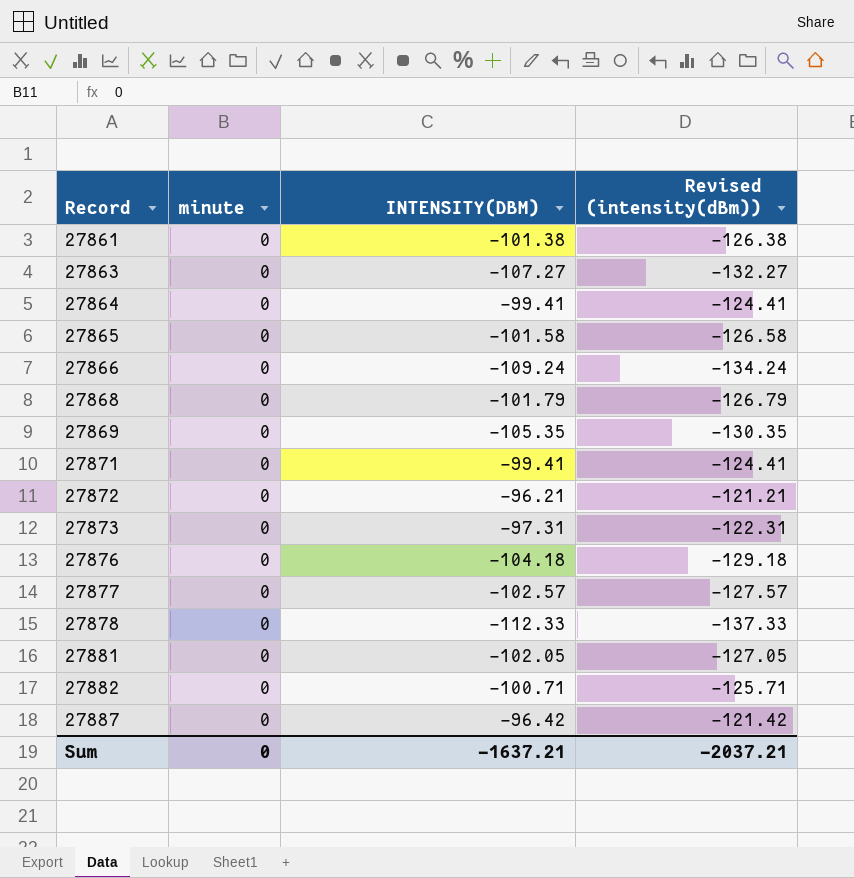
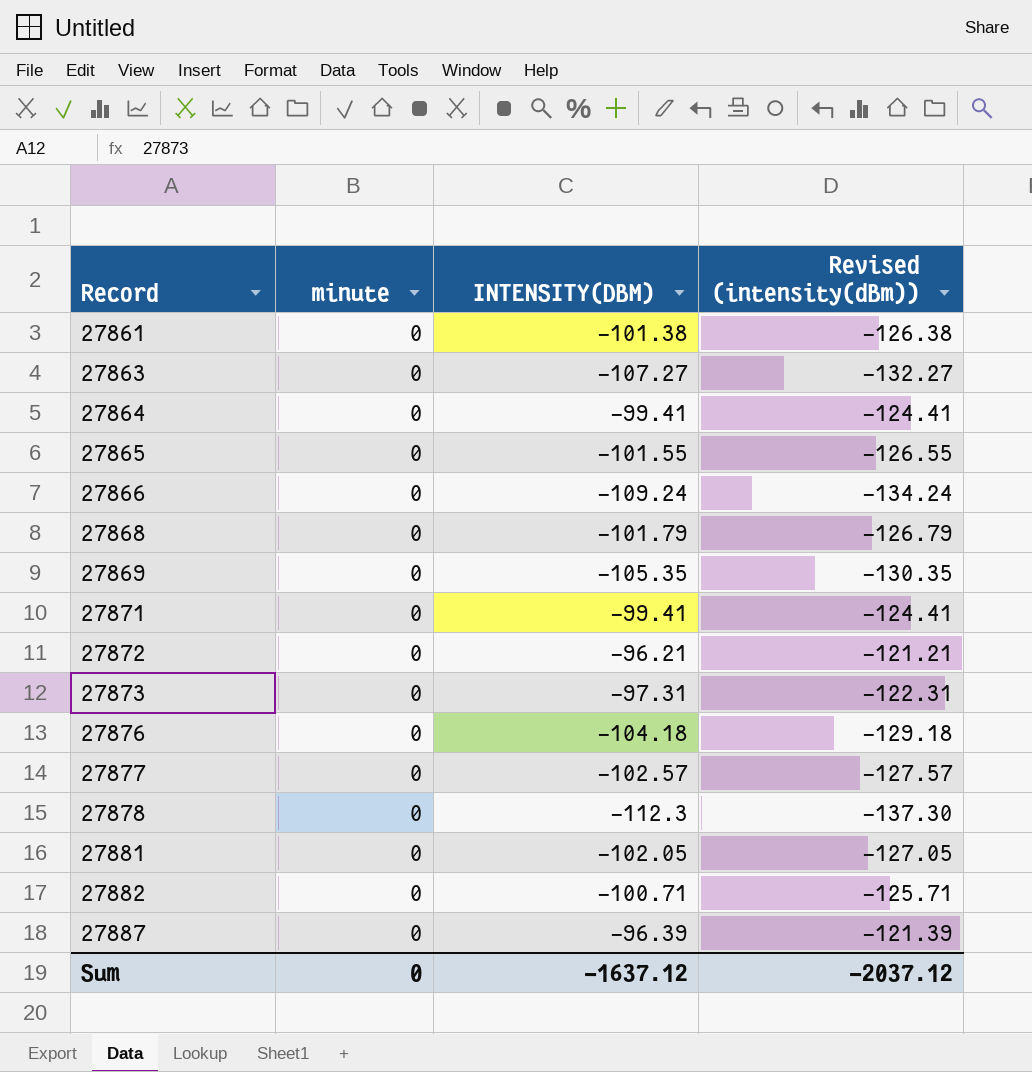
27865 | INTENSITY(DBM): -101.58 -> -101.55
27865 | Revised (intensity(dBm)): -126.58 -> -126.55
27878 | INTENSITY(DBM): -112.33 -> -112.3
27878 | Revised (intensity(dBm)): -137.33 -> -137.30
27887 | INTENSITY(DBM): -96.42 -> -96.39
27887 | Revised (intensity(dBm)): -121.42 -> -121.39
Sum | INTENSITY(DBM): -1637.21 -> -1637.12
Sum | Revised (intensity(dBm)): -2037.21 -> -2037.12

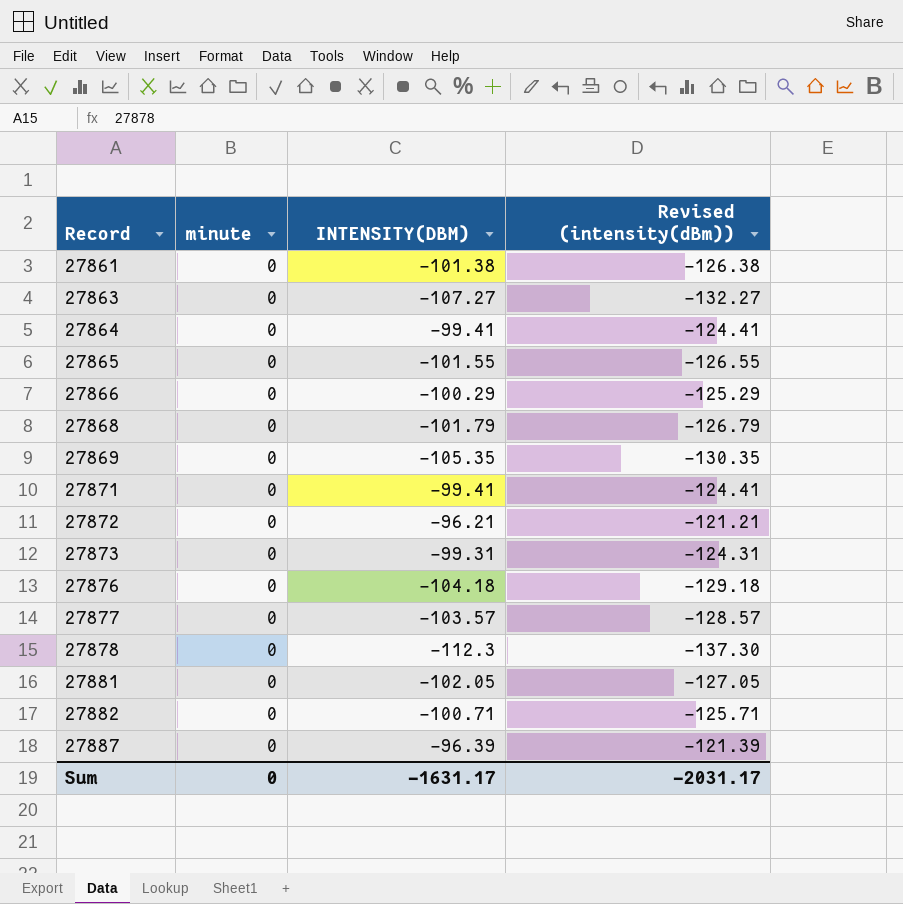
27866 | INTENSITY(DBM): -109.24 -> -100.29
27866 | Revised (intensity(dBm)): -134.24 -> -125.29
27873 | INTENSITY(DBM): -97.31 -> -99.31
27873 | Revised (intensity(dBm)): -122.31 -> -124.31
27877 | INTENSITY(DBM): -102.57 -> -103.57
27877 | Revised (intensity(dBm)): -127.57 -> -128.57
Sum | INTENSITY(DBM): -1637.12 -> -1631.17
Sum | Revised (intensity(dBm)): -2037.12 -> -2031.17

